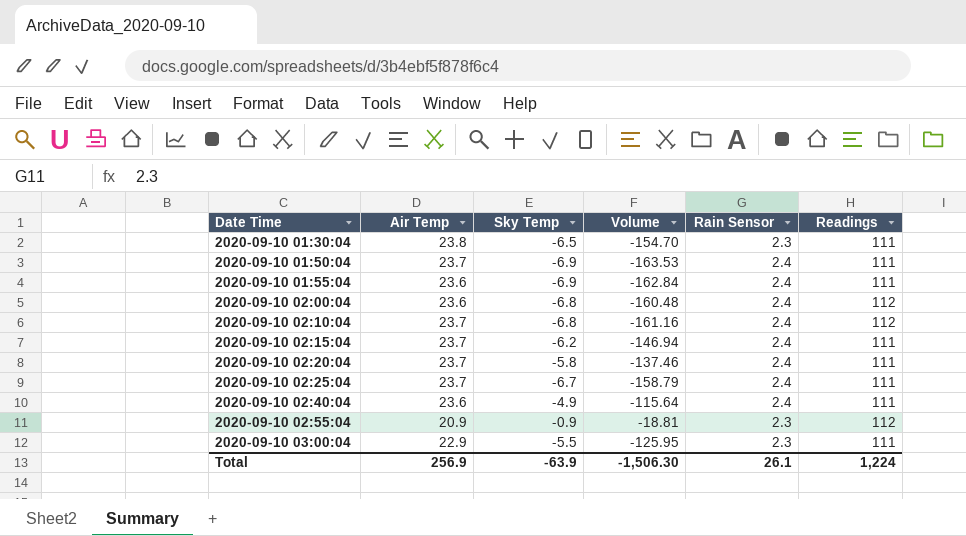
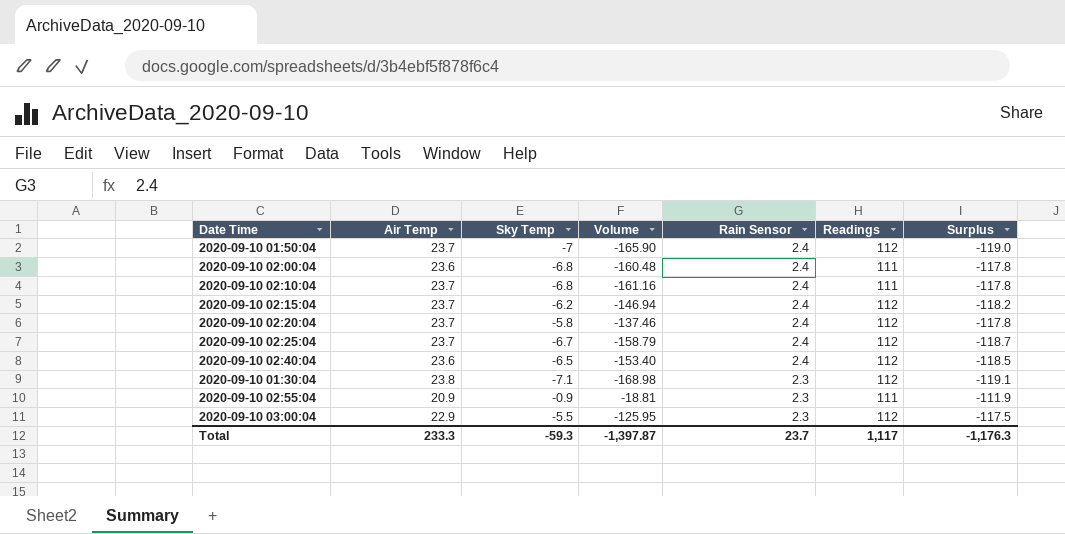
row order: Date Time ascending -> Rain Sensor descending
column Surplus | formula: none -> [Sky Temp] - [Readings]
row 2020-09-10 01:55:04: 23.6 | -6.9 | -162.84 | 2.4 | 111 -> none
2020-09-10 01:50:04 | Sky Temp: -6.9 -> -7
2020-09-10 01:50:04 | Volume: -163.53 -> -165.90
2020-09-10 01:50:04 | Readings: 111 -> 112
2020-09-10 02:00:04 | Readings: 112 -> 111
2020-09-10 02:10:04 | Readings: 112 -> 111
2020-09-10 02:15:04 | Readings: 111 -> 112
2020-09-10 02:20:04 | Readings: 111 -> 112
2020-09-10 02:25:04 | Readings: 111 -> 112
2020-09-10 02:40:04 | Sky Temp: -4.9 -> -6.5
2020-09-10 02:40:04 | Volume: -115.64 -> -153.40
2020-09-10 02:40:04 | Readings: 111 -> 112
2020-09-10 01:30:04 | Sky Temp: -6.5 -> -7.1
2020-09-10 01:30:04 | Volume: -154.70 -> -168.98
2020-09-10 01:30:04 | Readings: 111 -> 112
2020-09-10 02:55:04 | Readings: 112 -> 111
2020-09-10 03:00:04 | Readings: 111 -> 112
Total | Air Temp: 256.9 -> 233.3
Total | Sky Temp: -63.9 -> -59.3
Total | Volume: -1,506.30 -> -1,397.87
Total | Rain Sensor: 26.1 -> 23.7
Total | Readings: 1,224 -> 1,117

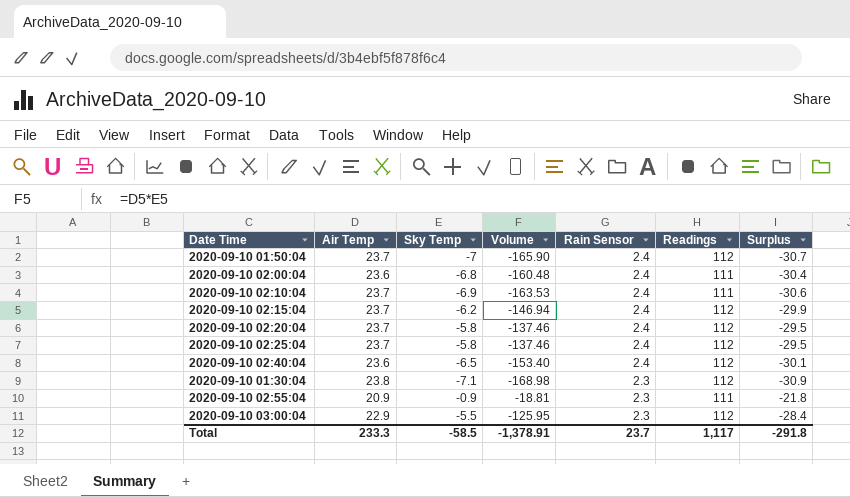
column Surplus | formula: [Sky Temp] - [Readings] -> [Sky Temp] - [Air Temp]
2020-09-10 02:10:04 | Sky Temp: -6.8 -> -6.9
2020-09-10 02:10:04 | Volume: -161.16 -> -163.53
2020-09-10 02:25:04 | Sky Temp: -6.7 -> -5.8
2020-09-10 02:25:04 | Volume: -158.79 -> -137.46
Total | Sky Temp: -59.3 -> -58.5
Total | Volume: -1,397.87 -> -1,378.91
Total | Surplus: -1,176.3 -> -291.8

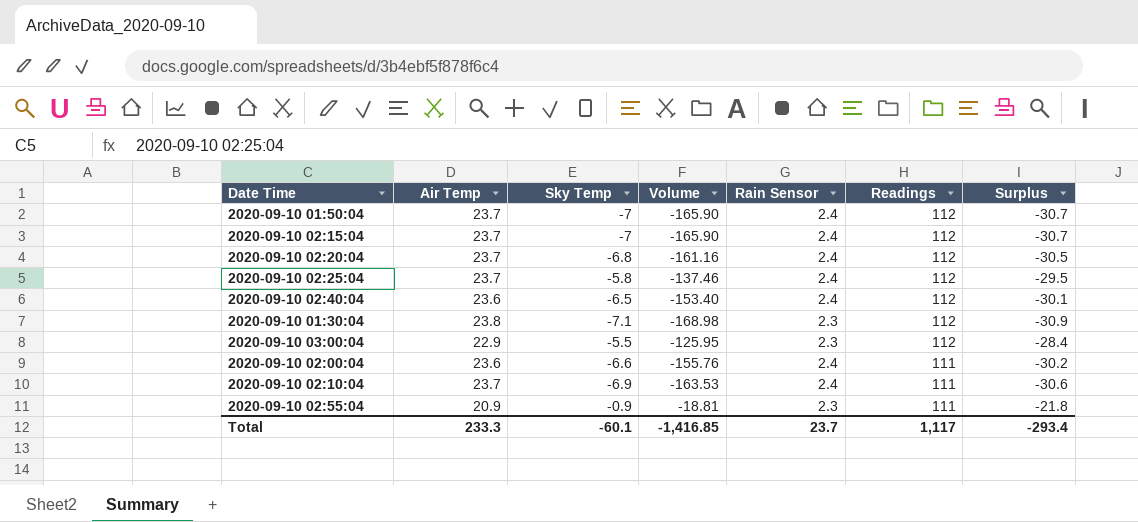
row order: Rain Sensor descending -> Readings descending
2020-09-10 02:15:04 | Sky Temp: -6.2 -> -7
2020-09-10 02:15:04 | Volume: -146.94 -> -165.90
2020-09-10 02:15:04 | Surplus: -29.9 -> -30.7
2020-09-10 02:20:04 | Sky Temp: -5.8 -> -6.8
2020-09-10 02:20:04 | Volume: -137.46 -> -161.16
2020-09-10 02:20:04 | Surplus: -29.5 -> -30.5
2020-09-10 02:00:04 | Sky Temp: -6.8 -> -6.6
2020-09-10 02:00:04 | Volume: -160.48 -> -155.76
2020-09-10 02:00:04 | Surplus: -30.4 -> -30.2
Total | Sky Temp: -58.5 -> -60.1
Total | Volume: -1,378.91 -> -1,416.85
Total | Surplus: -291.8 -> -293.4

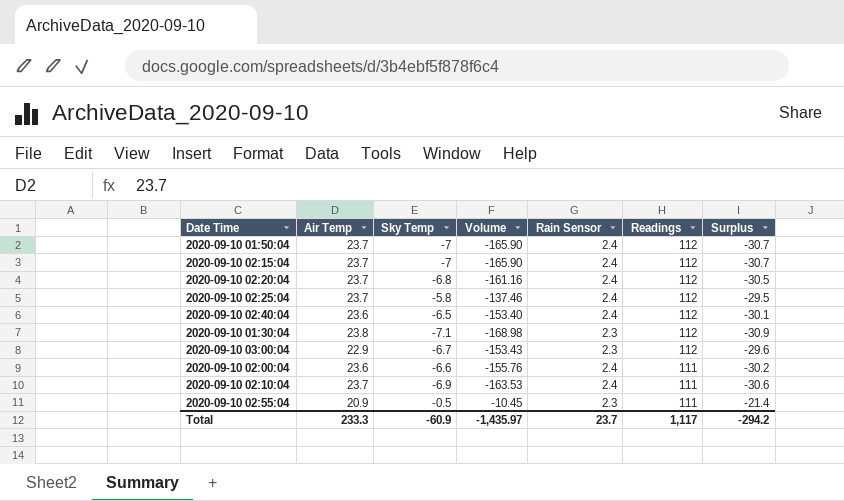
2020-09-10 03:00:04 | Sky Temp: -5.5 -> -6.7
2020-09-10 03:00:04 | Volume: -125.95 -> -153.43
2020-09-10 03:00:04 | Surplus: -28.4 -> -29.6
2020-09-10 02:55:04 | Sky Temp: -0.9 -> -0.5
2020-09-10 02:55:04 | Volume: -18.81 -> -10.45
2020-09-10 02:55:04 | Surplus: -21.8 -> -21.4
Total | Sky Temp: -60.1 -> -60.9
Total | Volume: -1,416.85 -> -1,435.97
Total | Surplus: -293.4 -> -294.2

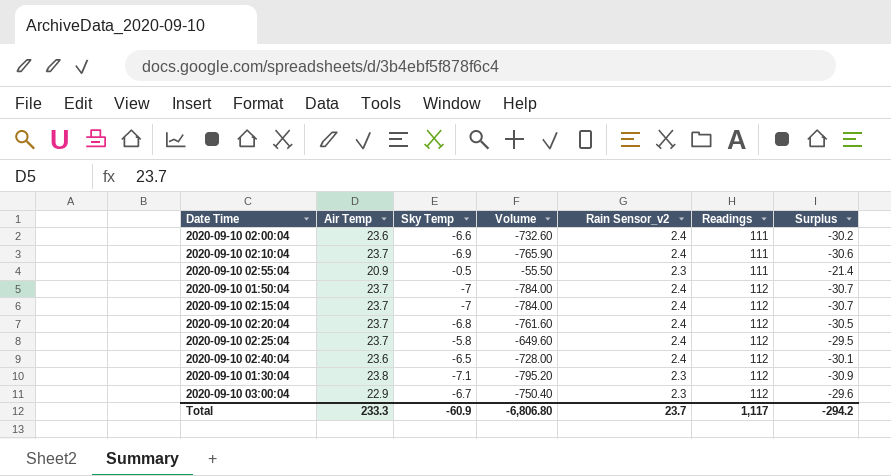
row order: Readings descending -> Readings ascending
column Volume | formula: [Air Temp] * [Sky Temp] -> [Sky Temp] * [Readings]
column name: Rain Sensor -> Rain Sensor_v2
Total | Volume: -1,435.97 -> -6,806.80

